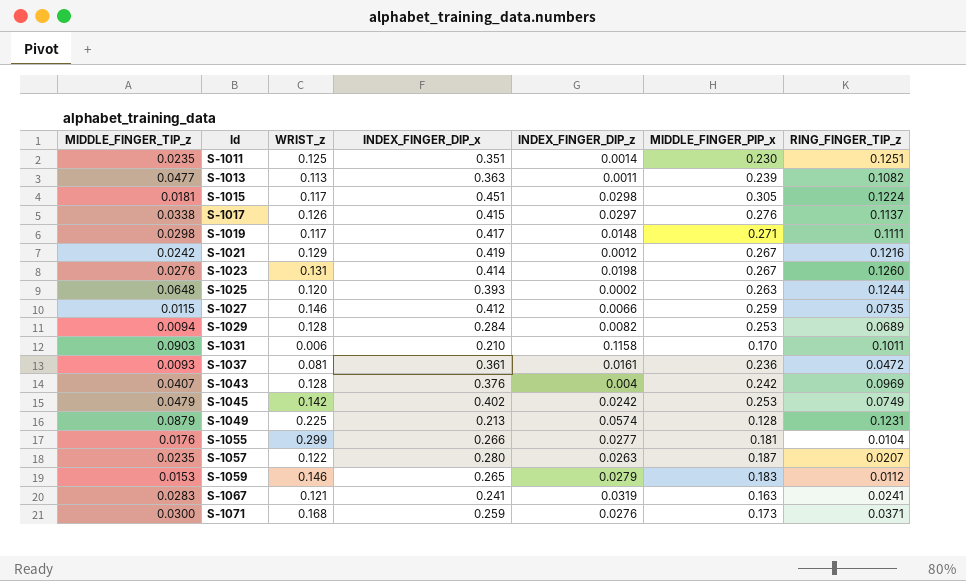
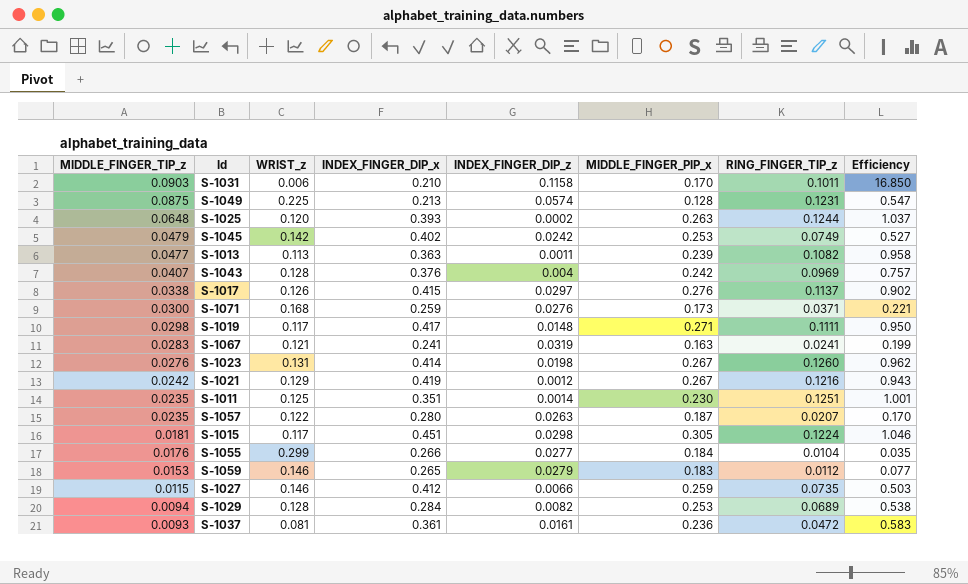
row order: Id ascending -> MIDDLE_FINGER_TIP_z descending
column Efficiency | formula: none -> [RING_FINGER_TIP_z] / [WRIST_z]
S-1049 | MIDDLE_FINGER_TIP_z: 0.0879 -> 0.0875
S-1055 | MIDDLE_FINGER_PIP_x: 0.181 -> 0.184

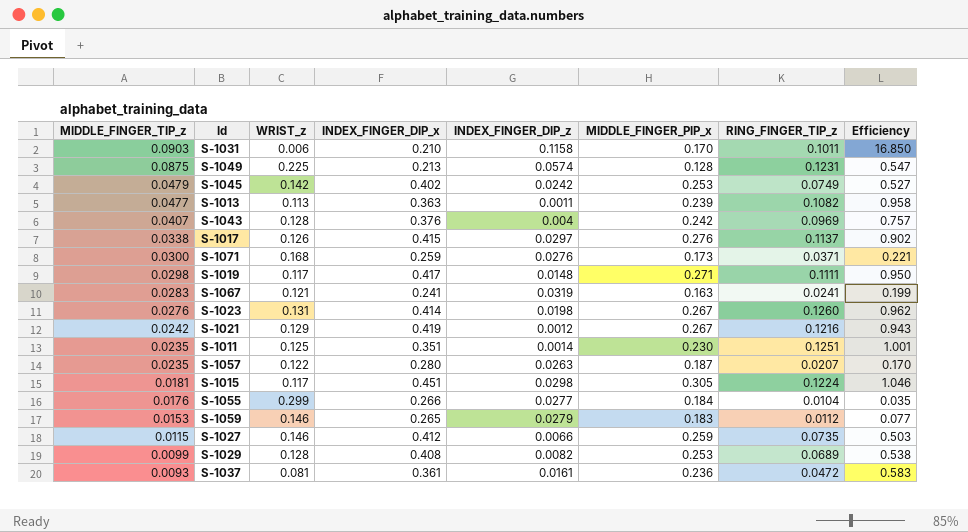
row S-1025: 0.0648 | 0.120 | 0.393 | 0.0002 | 0.263 | 0.1244 | 1.037 -> none
S-1029 | MIDDLE_FINGER_TIP_z: 0.0094 -> 0.0099
S-1029 | INDEX_FINGER_DIP_x: 0.284 -> 0.408

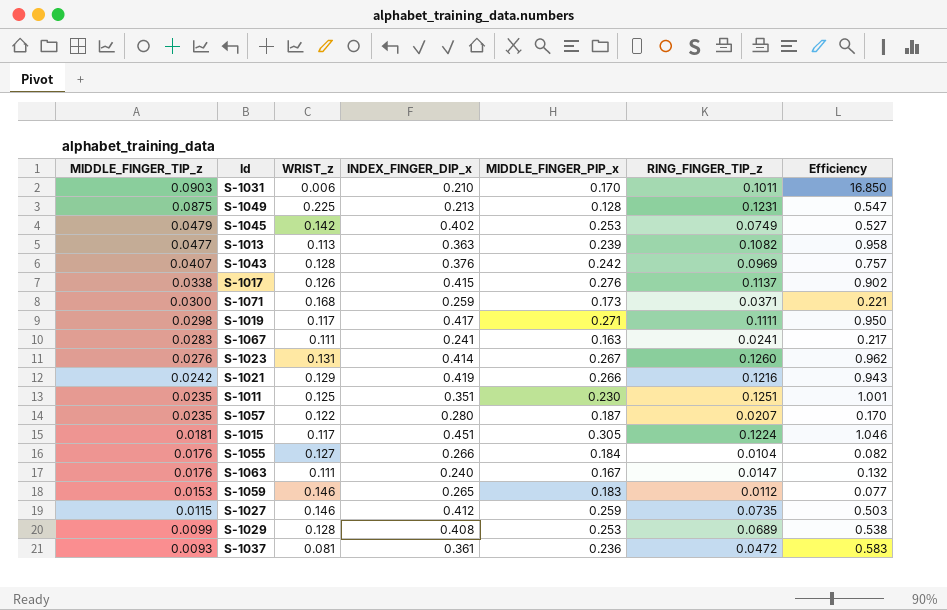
column INDEX_FINGER_DIP_z | position: 5 -> none
S-1067 | WRIST_z: 0.121 -> 0.111
S-1067 | Efficiency: 0.199 -> 0.217
S-1021 | MIDDLE_FINGER_PIP_x: 0.267 -> 0.266
S-1055 | WRIST_z: 0.299 -> 0.127
S-1055 | Efficiency: 0.035 -> 0.082
row S-1063: none -> 0.0176 | 0.111 | 0.240 | 0.167 | 0.0147 | 0.132

